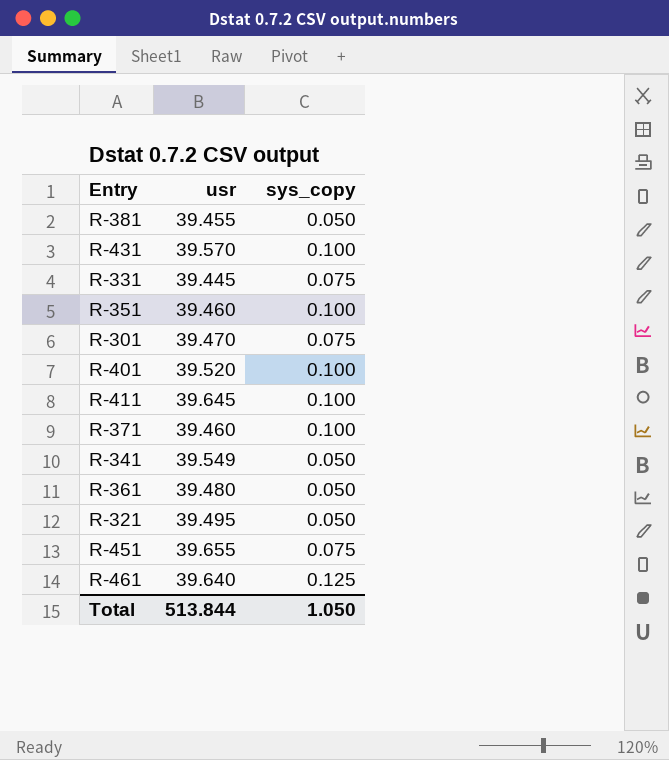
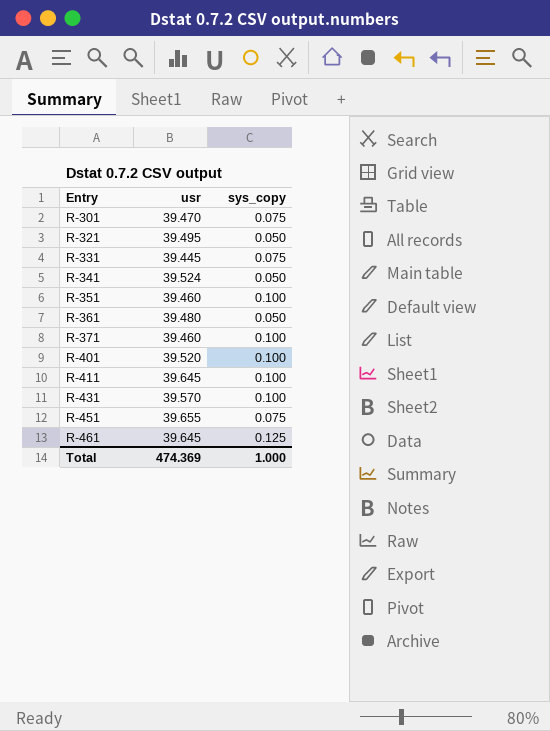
row order: none -> Entry ascending
row R-381: 39.455 | 0.050 -> none
R-341 | usr: 39.549 -> 39.524
R-461 | usr: 39.640 -> 39.645
Total | usr: 513.844 -> 474.369
Total | sys_copy: 1.050 -> 1.000

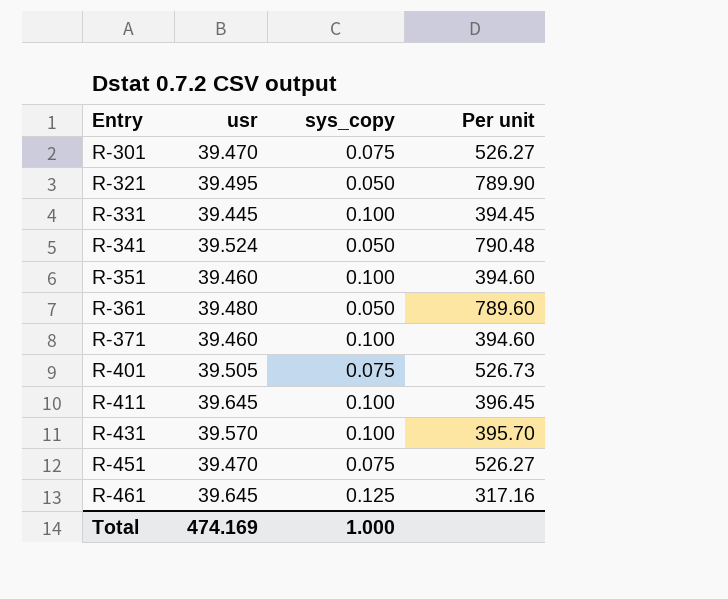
column Per unit | formula: none -> [usr] / [sys_copy]
R-331 | sys_copy: 0.075 -> 0.100
R-401 | usr: 39.520 -> 39.505
R-401 | sys_copy: 0.100 -> 0.075
R-451 | usr: 39.655 -> 39.470
Total | usr: 474.369 -> 474.169

